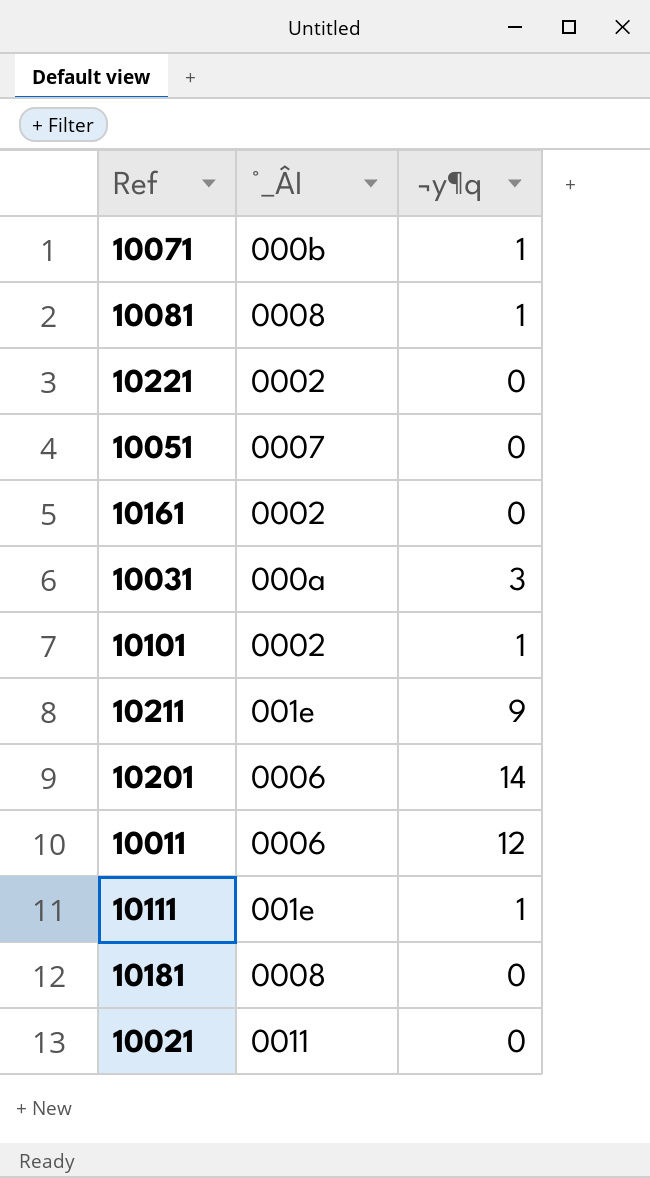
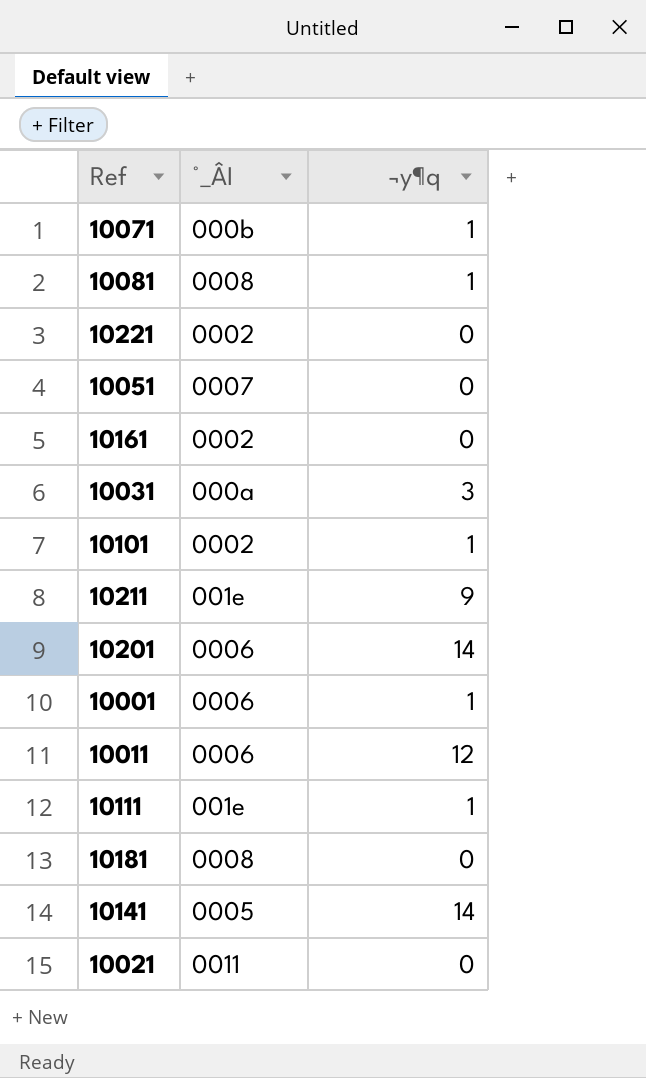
row 10001: none -> 0006 | 1
row 10141: none -> 0005 | 14

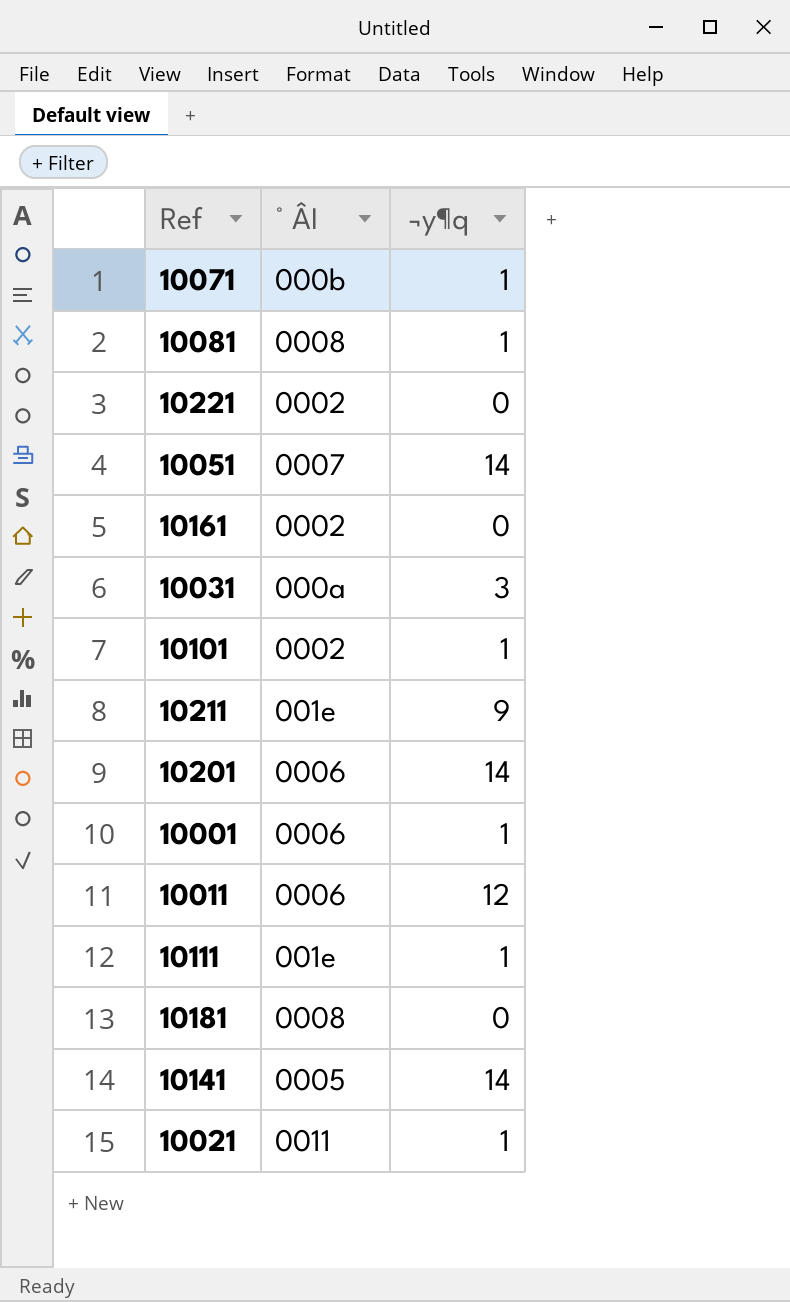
column name: °_ÂI -> ° ÂI
10051 | ¬y¶q: 0 -> 14
10021 | ¬y¶q: 0 -> 1

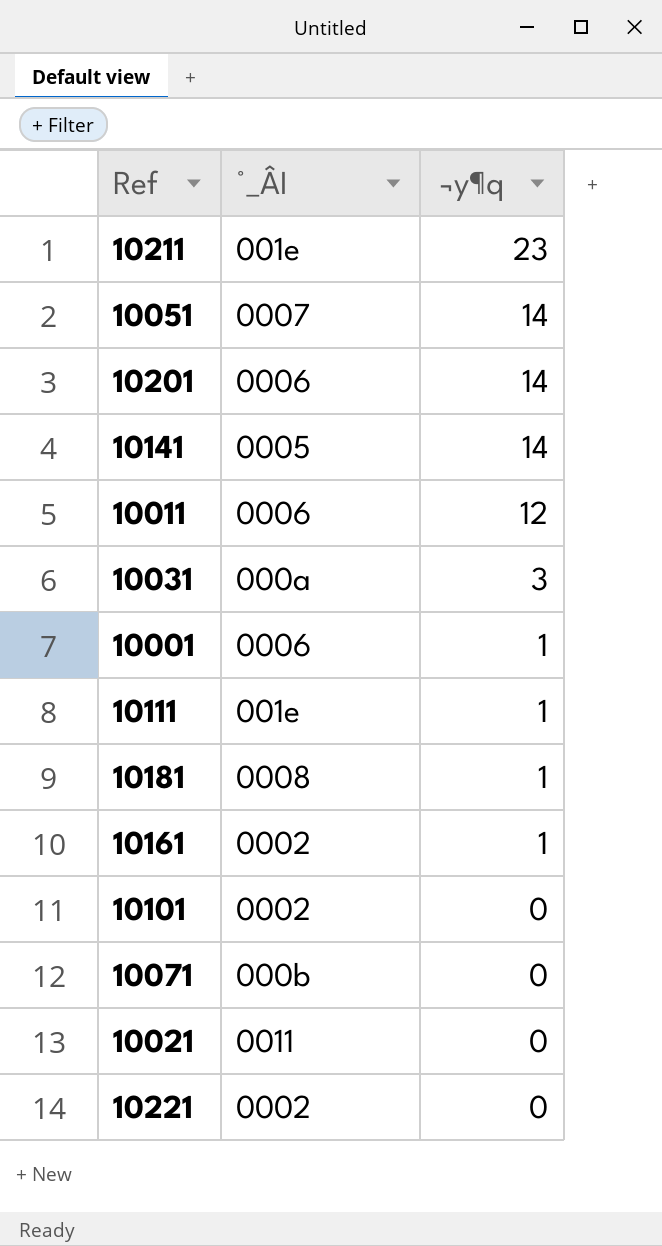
row order: none -> ¬y¶q descending
column name: ° ÂI -> °_ÂI
row 10081: 0008 | 1 -> none
10211 | ¬y¶q: 9 -> 23
10181 | ¬y¶q: 0 -> 1
10161 | ¬y¶q: 0 -> 1
10101 | ¬y¶q: 1 -> 0
10071 | ¬y¶q: 1 -> 0
10021 | ¬y¶q: 1 -> 0

